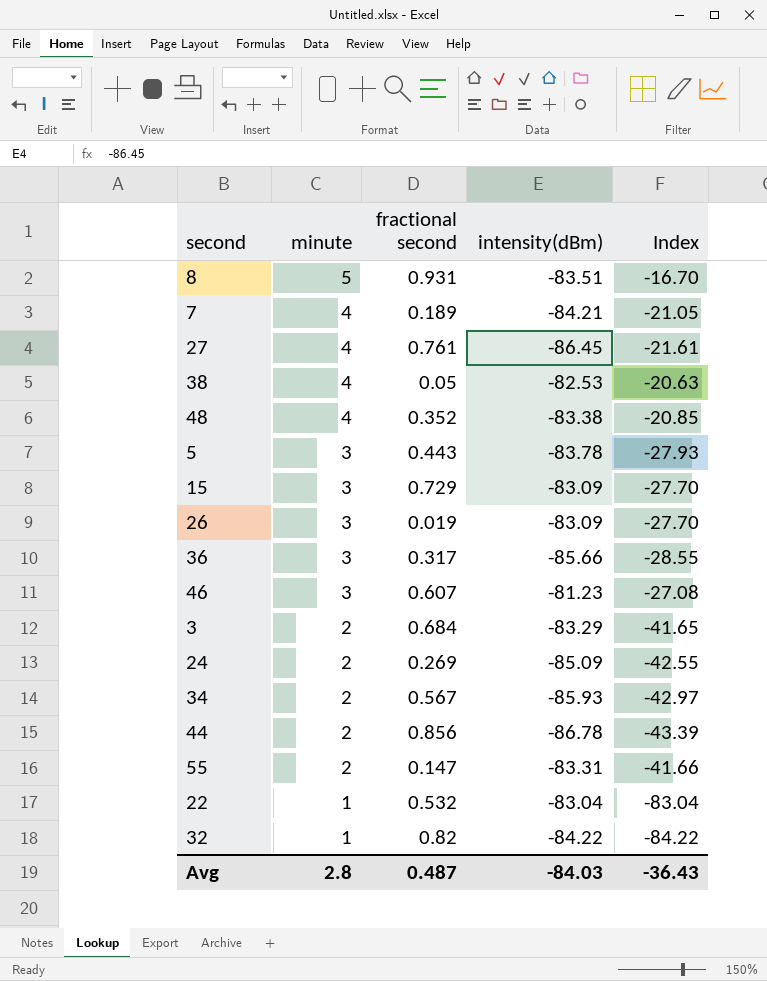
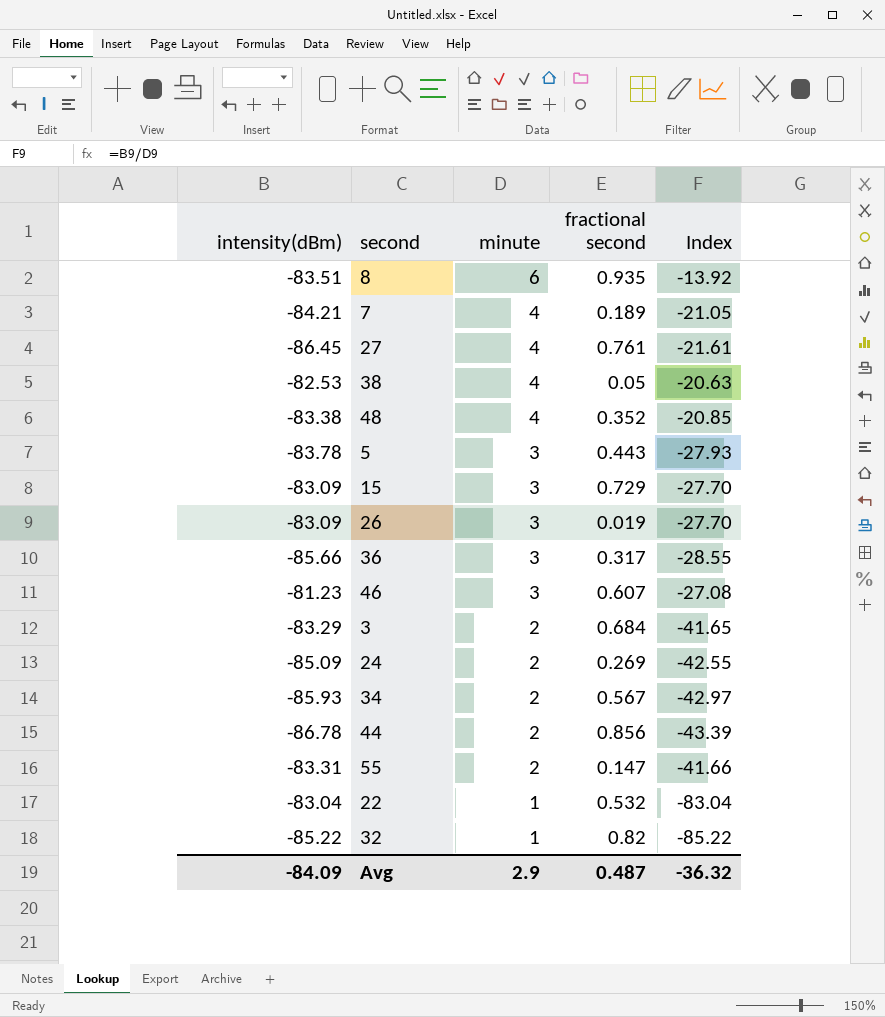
column intensity(dBm) | position: 4 -> 1
8 | minute: 5 -> 6
8 | fractional second: 0.931 -> 0.935
8 | Index: -16.70 -> -13.92
32 | intensity(dBm): -84.22 -> -85.22
32 | Index: -84.22 -> -85.22
Avg | intensity(dBm): -84.03 -> -84.09
Avg | minute: 2.8 -> 2.9
Avg | Index: -36.43 -> -36.32

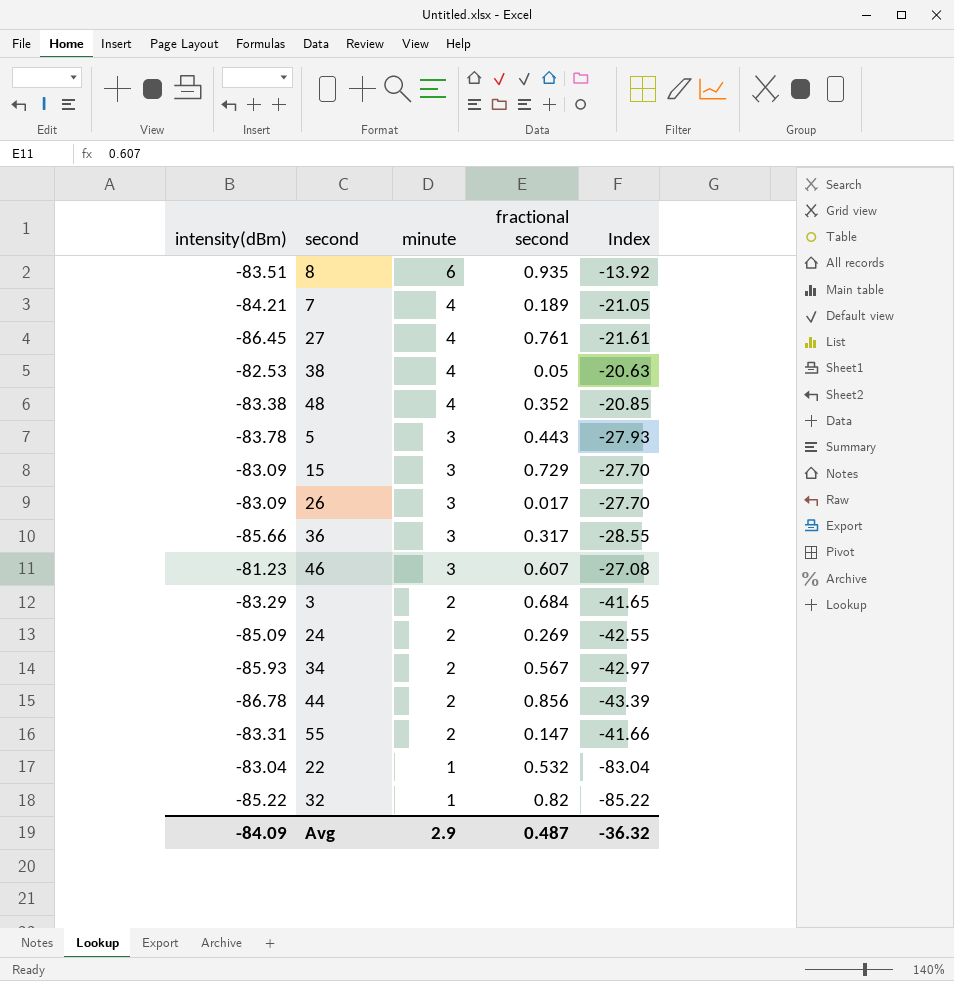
26 | fractional second: 0.019 -> 0.017

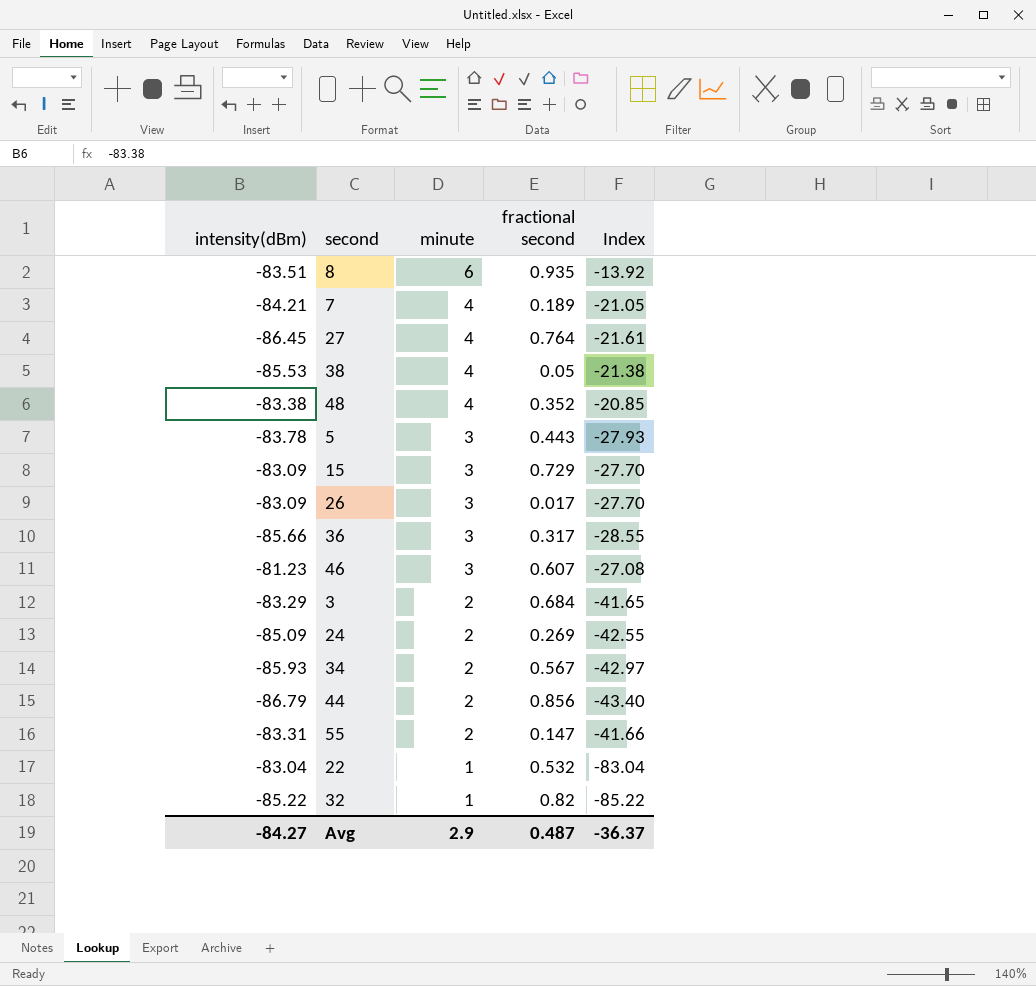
27 | fractional second: 0.761 -> 0.764
38 | intensity(dBm): -82.53 -> -85.53
38 | Index: -20.63 -> -21.38
44 | intensity(dBm): -86.78 -> -86.79
44 | Index: -43.39 -> -43.40
Avg | intensity(dBm): -84.09 -> -84.27
Avg | Index: -36.32 -> -36.37

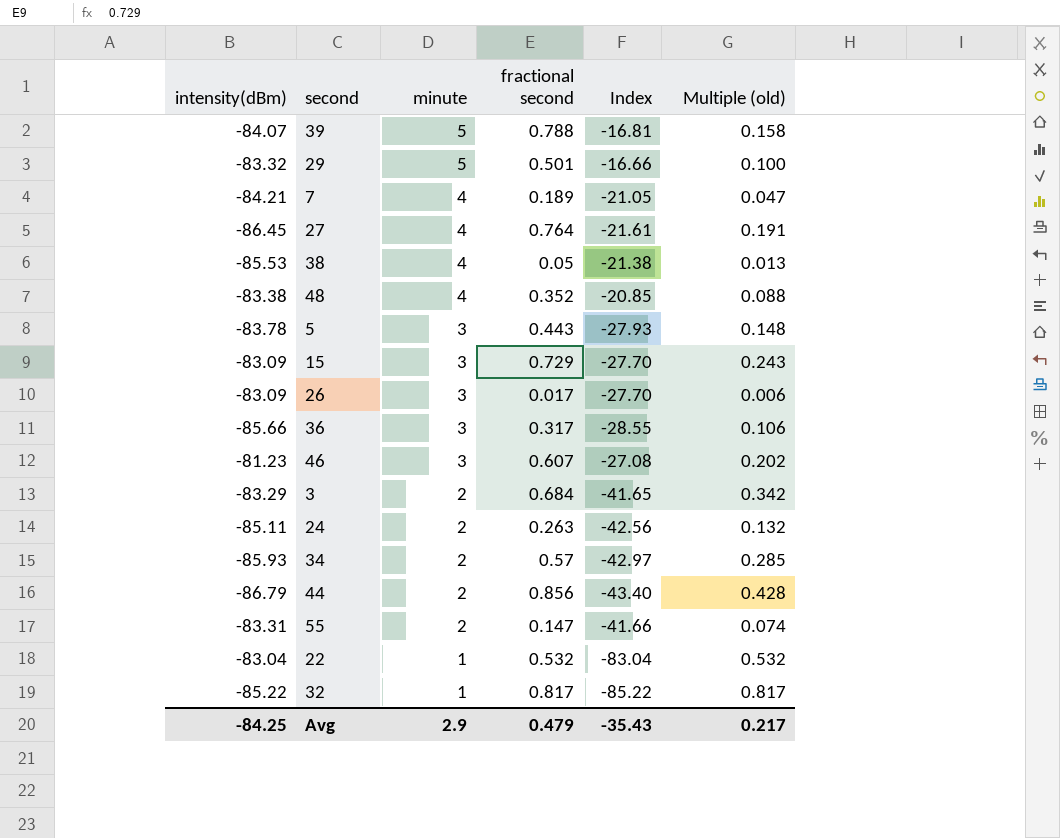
column Multiple (old) | formula: none -> [fractional second] / [minute]
row 8: -83.51 | 6 | 0.935 | -13.92 -> none
row 39: none -> -84.07 | 5 | 0.788 | -16.81 | 0.158
row 29: none -> -83.32 | 5 | 0.501 | -16.66 | 0.100
24 | intensity(dBm): -85.09 -> -85.11
24 | fractional second: 0.269 -> 0.263
24 | Index: -42.55 -> -42.56
34 | fractional second: 0.567 -> 0.57
32 | fractional second: 0.82 -> 0.817
Avg | intensity(dBm): -84.27 -> -84.25
Avg | fractional second: 0.487 -> 0.479
Avg | Index: -36.37 -> -35.43

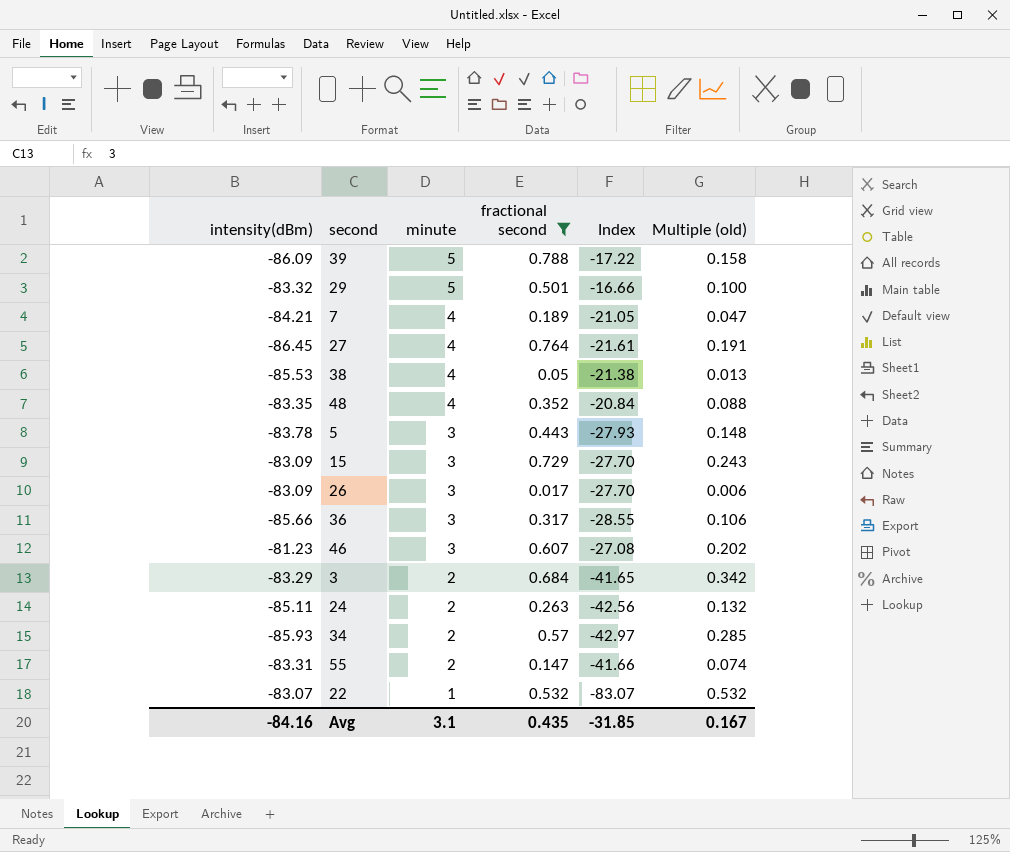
filter: none -> fractional second <= 0.788
39 | intensity(dBm): -84.07 -> -86.09
39 | Index: -16.81 -> -17.22
48 | intensity(dBm): -83.38 -> -83.35
48 | Index: -20.85 -> -20.84
22 | intensity(dBm): -83.04 -> -83.07
22 | Index: -83.04 -> -83.07
Avg | intensity(dBm): -84.25 -> -84.16
Avg | minute: 2.9 -> 3.1
Avg | fractional second: 0.479 -> 0.435
Avg | Index: -35.43 -> -31.85
Avg | Multiple (old): 0.217 -> 0.167

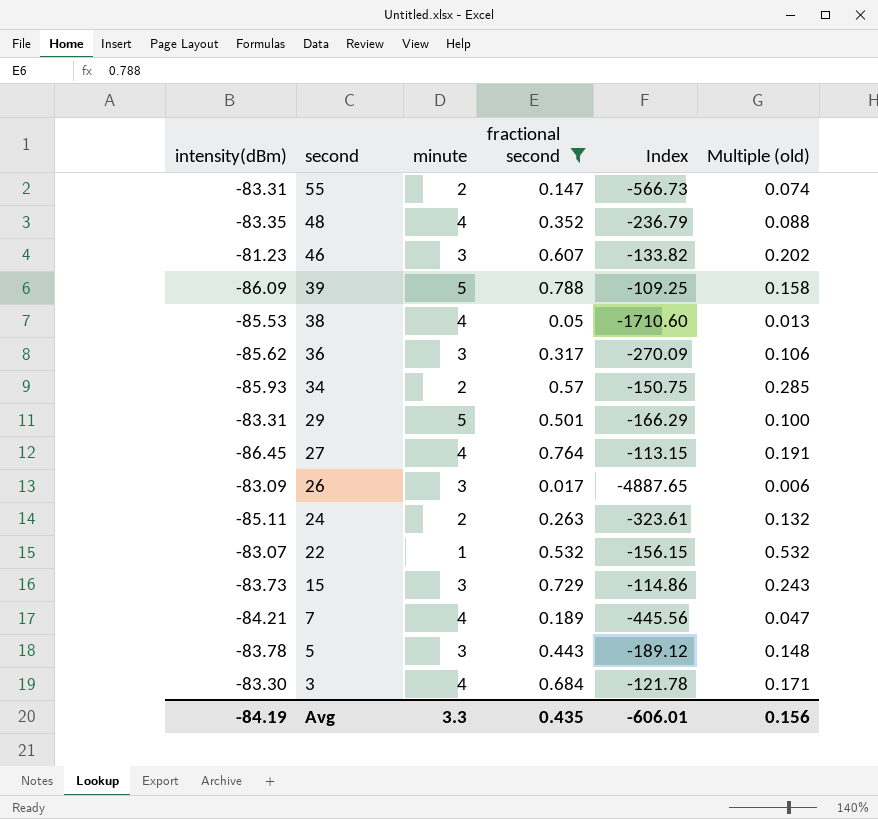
row order: minute descending -> second descending
column Index | formula: [intensity(dBm)] / [minute] -> [intensity(dBm)] / [fractional second]
36 | intensity(dBm): -85.66 -> -85.62
29 | intensity(dBm): -83.32 -> -83.31
15 | intensity(dBm): -83.09 -> -83.73
3 | intensity(dBm): -83.29 -> -83.30
3 | minute: 2 -> 4
3 | Multiple (old): 0.342 -> 0.171
Avg | intensity(dBm): -84.16 -> -84.19
Avg | minute: 3.1 -> 3.3
Avg | Index: -31.85 -> -606.01
Avg | Multiple (old): 0.167 -> 0.156

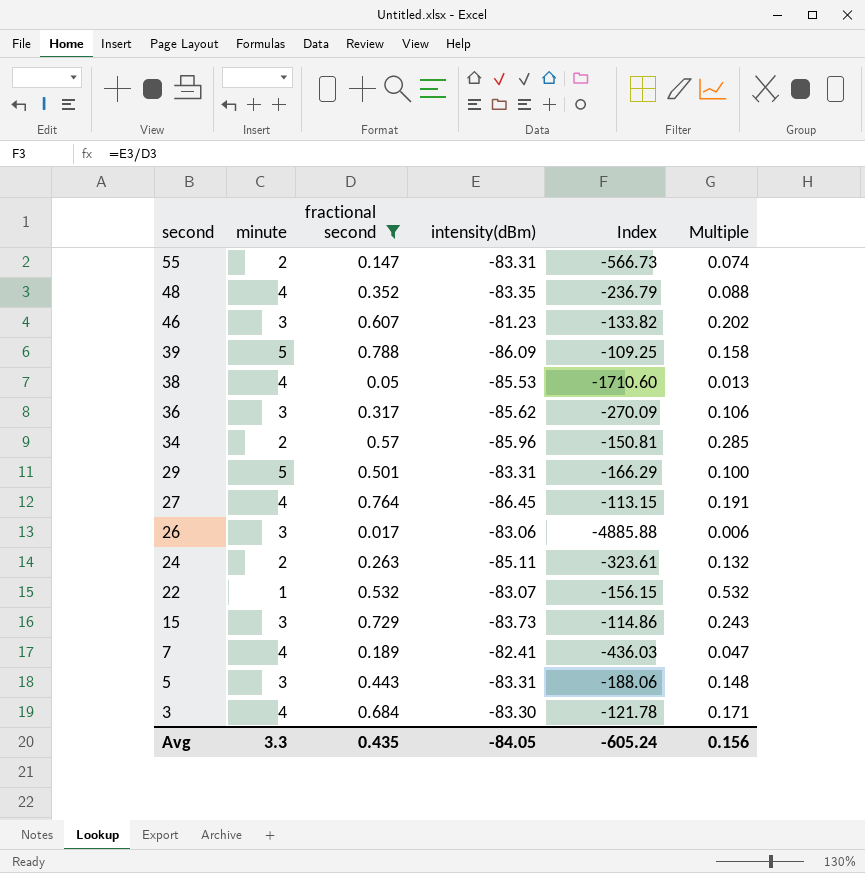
column intensity(dBm) | position: 1 -> 4
column name: Multiple (old) -> Multiple
34 | intensity(dBm): -85.93 -> -85.96
34 | Index: -150.75 -> -150.81
26 | intensity(dBm): -83.09 -> -83.06
26 | Index: -4887.65 -> -4885.88
7 | intensity(dBm): -84.21 -> -82.41
7 | Index: -445.56 -> -436.03
5 | intensity(dBm): -83.78 -> -83.31
5 | Index: -189.12 -> -188.06
Avg | intensity(dBm): -84.19 -> -84.05
Avg | Index: -606.01 -> -605.24

